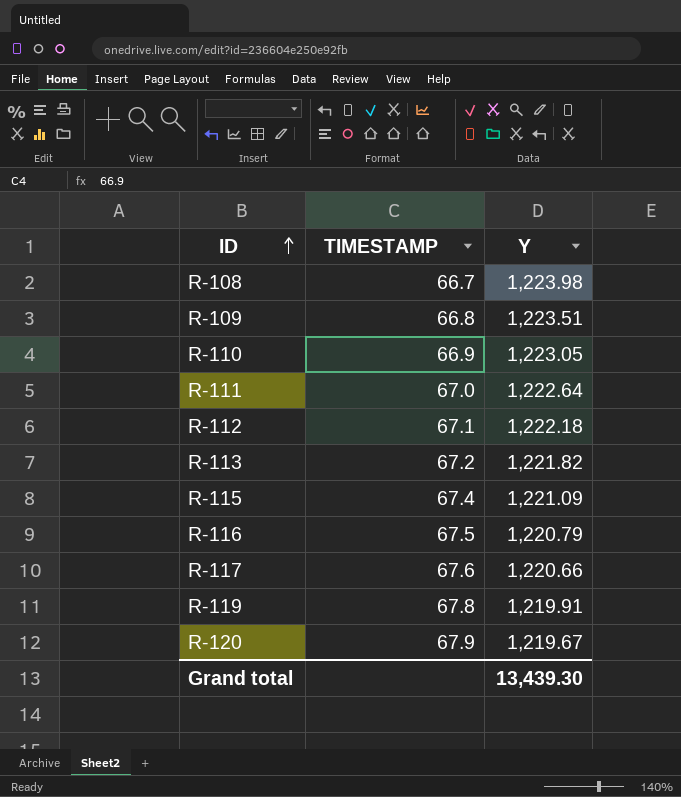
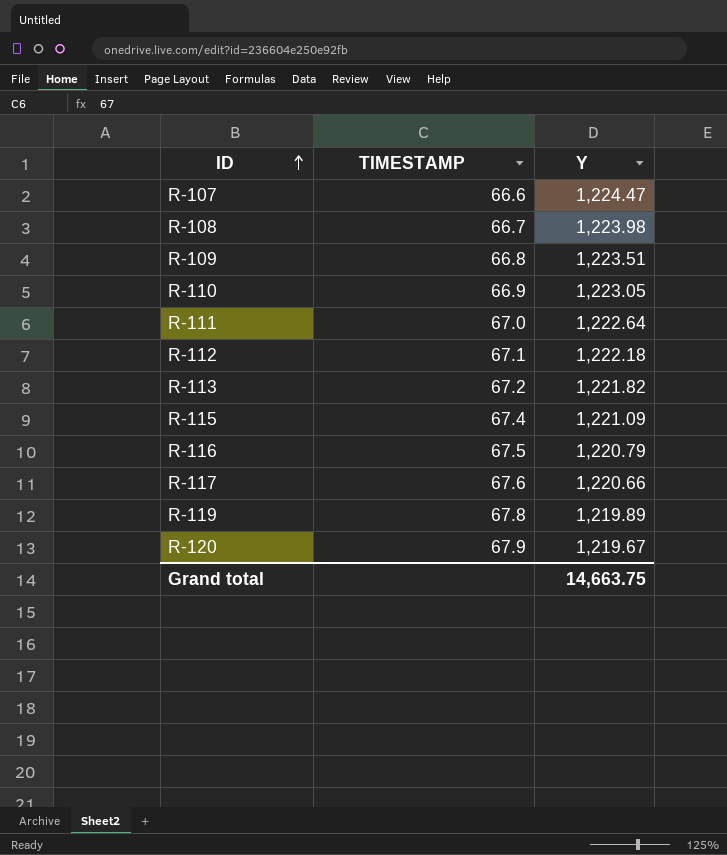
row R-107: none -> 66.6 | 1,224.47
R-119 | Y: 1,219.91 -> 1,219.89
Grand total | Y: 13,439.30 -> 14,663.75

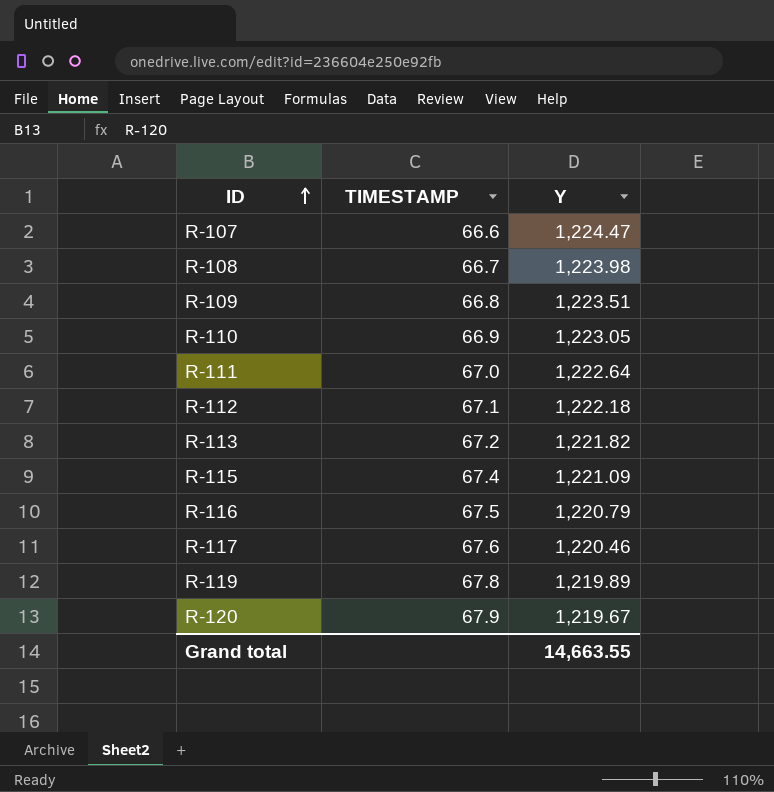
R-117 | Y: 1,220.66 -> 1,220.46
Grand total | Y: 14,663.75 -> 14,663.55

